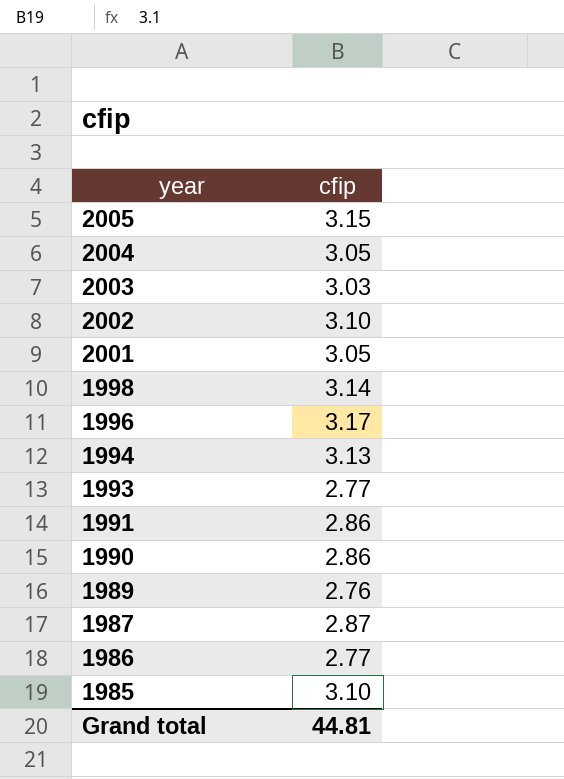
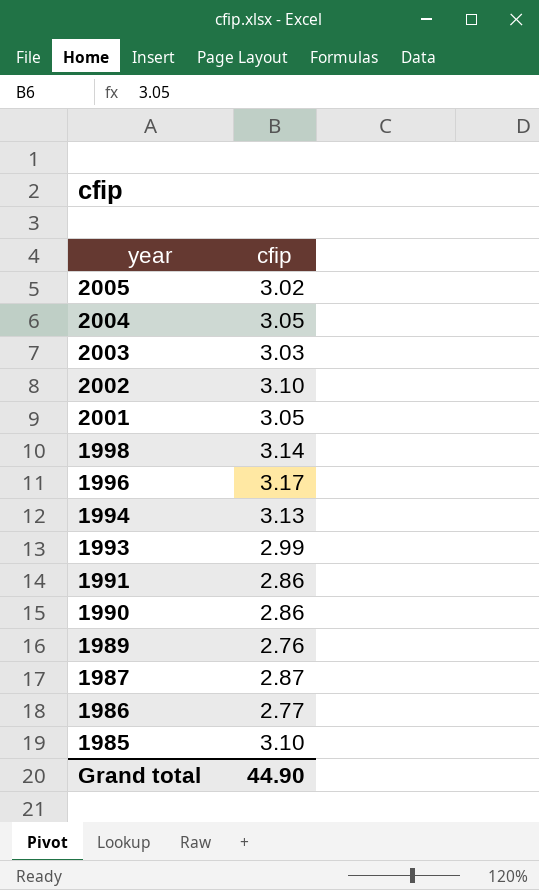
2005 | cfip: 3.15 -> 3.02
1993 | cfip: 2.77 -> 2.99
Grand total | cfip: 44.81 -> 44.90

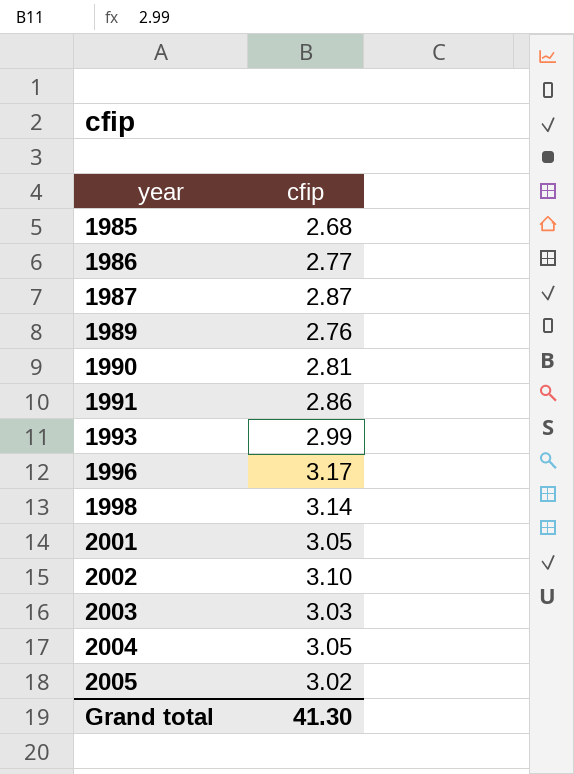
row order: year descending -> year ascending
row 1994: 3.13 -> none
1985 | cfip: 3.10 -> 2.68
1990 | cfip: 2.86 -> 2.81
Grand total | cfip: 44.90 -> 41.30

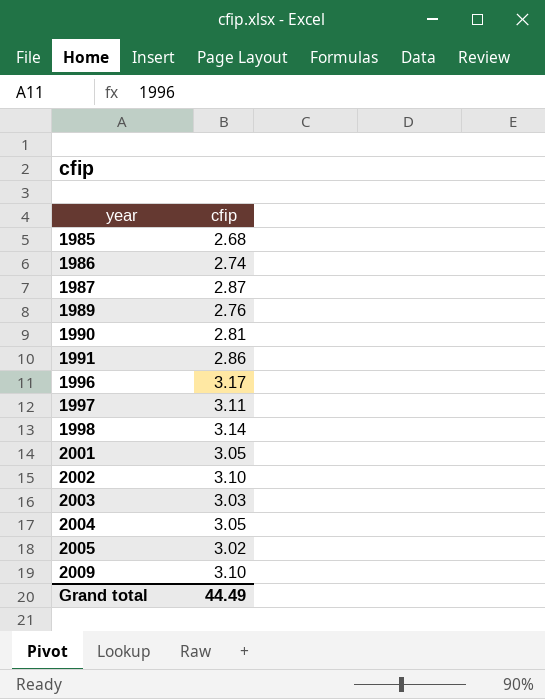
row 1993: 2.99 -> none
1986 | cfip: 2.77 -> 2.74
row 1997: none -> 3.11
row 2009: none -> 3.10
Grand total | cfip: 41.30 -> 44.49

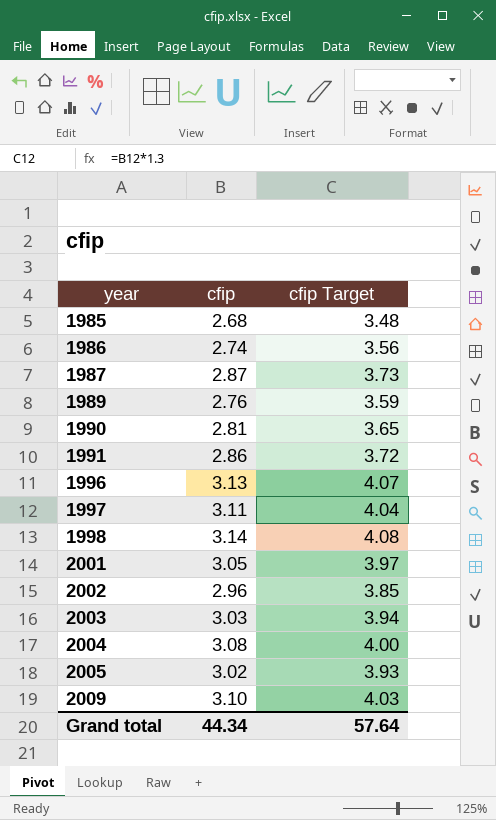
column cfip Target | formula: none -> [cfip] * 1.3
1996 | cfip: 3.17 -> 3.13
2002 | cfip: 3.10 -> 2.96
2004 | cfip: 3.05 -> 3.08
Grand total | cfip: 44.49 -> 44.34

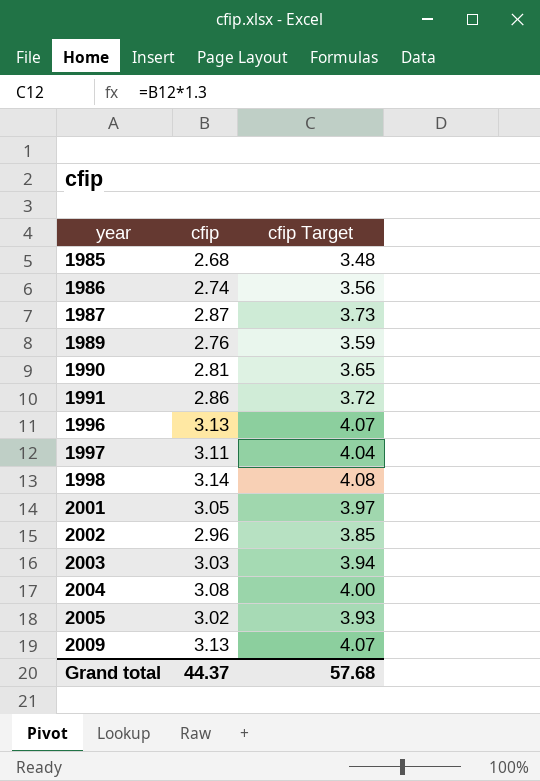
2009 | cfip: 3.10 -> 3.13
2009 | cfip Target: 4.03 -> 4.07
Grand total | cfip: 44.34 -> 44.37
Grand total | cfip Target: 57.64 -> 57.68

